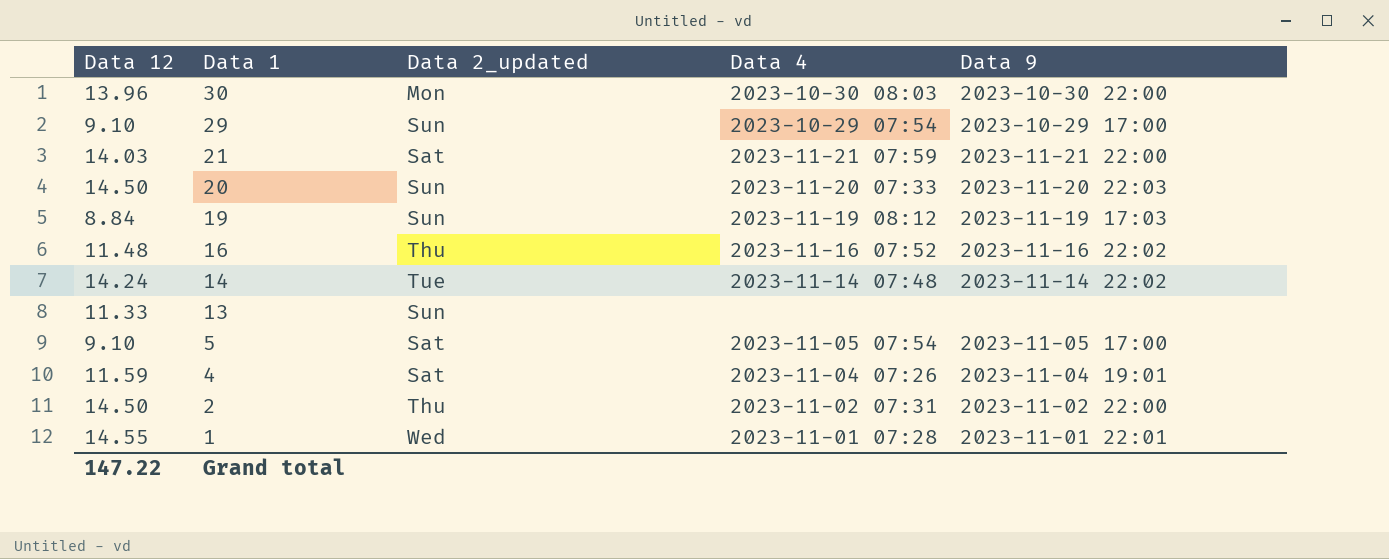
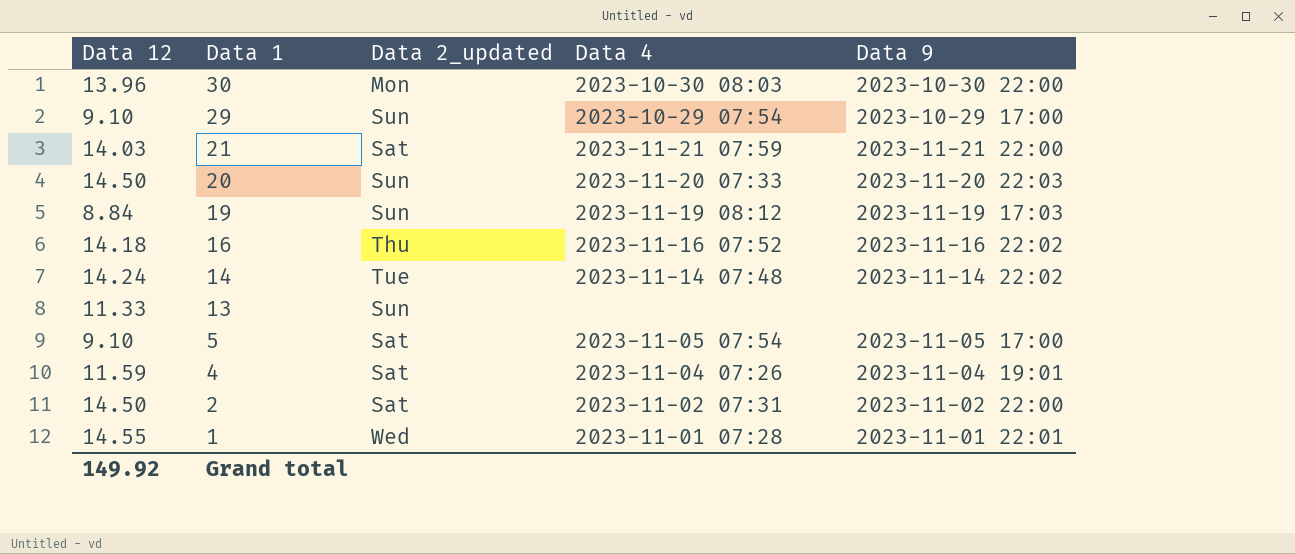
16 | Data 12: 11.48 -> 14.18
2 | Data 2_updated: Thu -> Sat
Grand total | Data 12: 147.22 -> 149.92

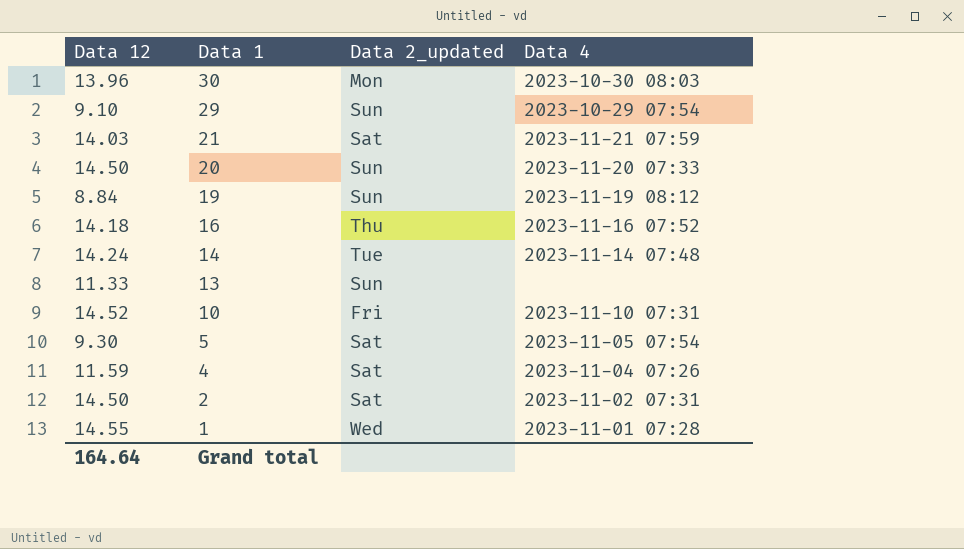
column Data 9 | position: 5 -> none
row 10: none -> 14.52 | Fri | 2023-11-10 07:31
5 | Data 12: 9.10 -> 9.30
Grand total | Data 12: 149.92 -> 164.64

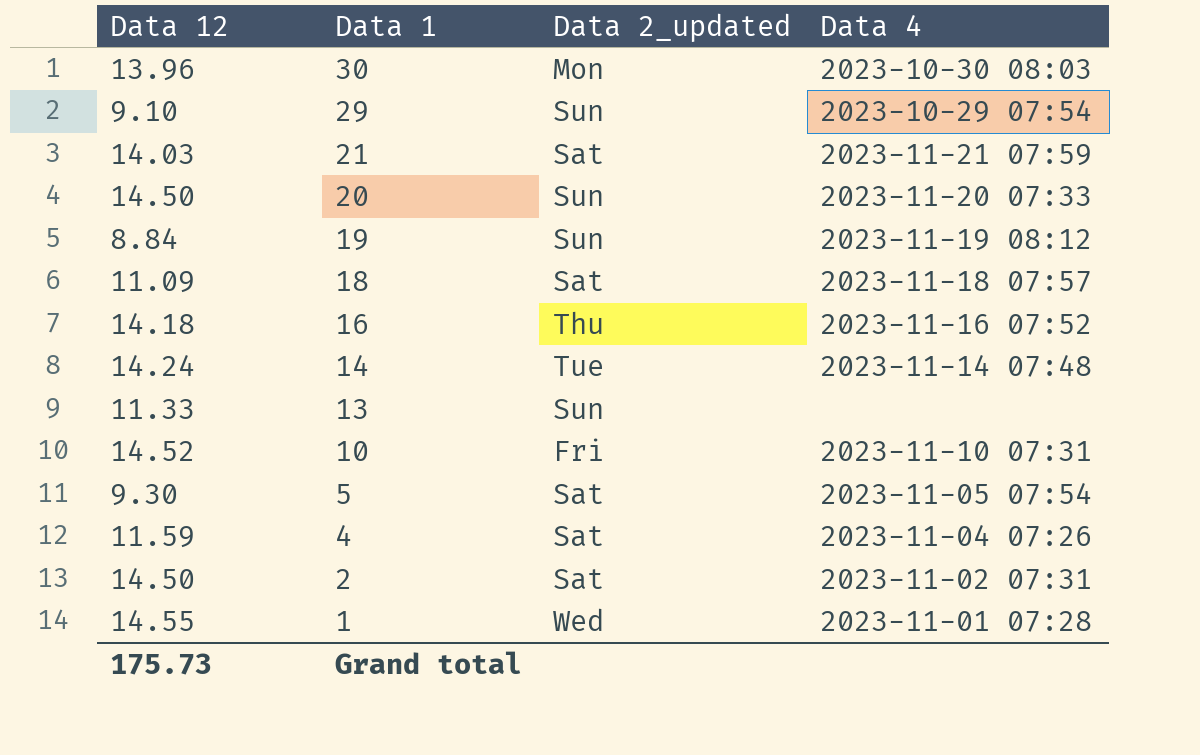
row 18: none -> 11.09 | Sat | 2023-11-18 07:57
Grand total | Data 12: 164.64 -> 175.73

